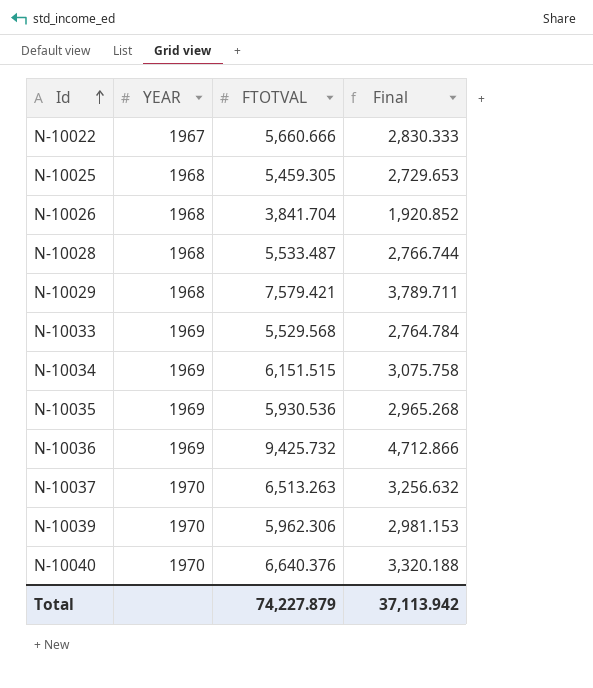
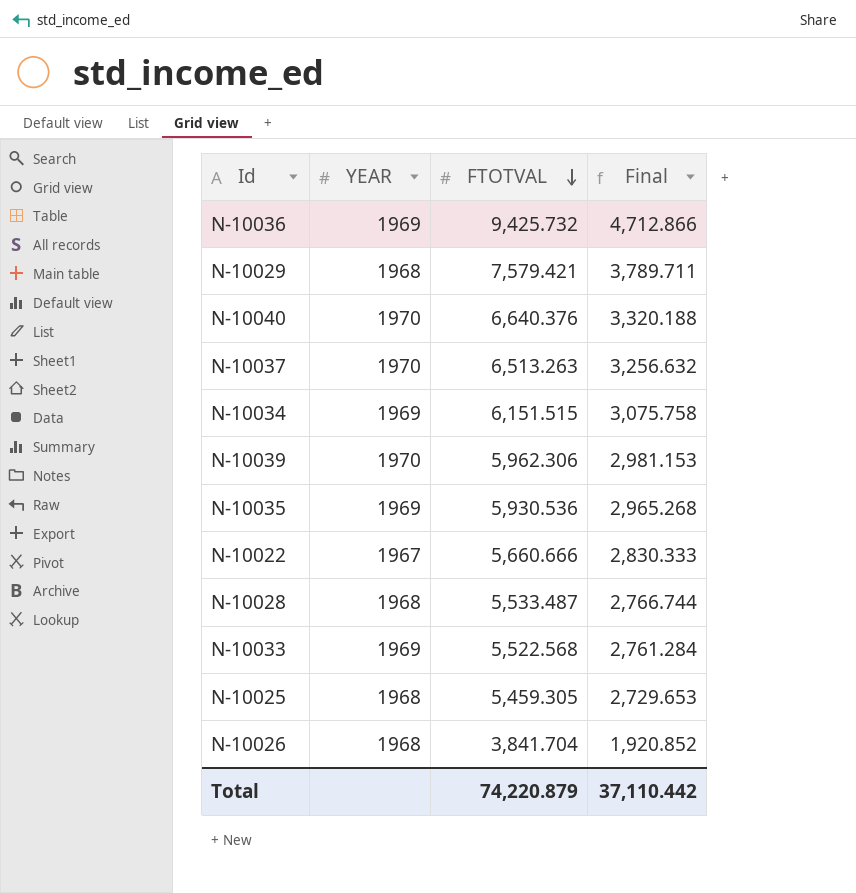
row order: Id ascending -> FTOTVAL descending
N-10033 | FTOTVAL: 5,529.568 -> 5,522.568
N-10033 | Final: 2,764.784 -> 2,761.284
Total | FTOTVAL: 74,227.879 -> 74,220.879
Total | Final: 37,113.942 -> 37,110.442

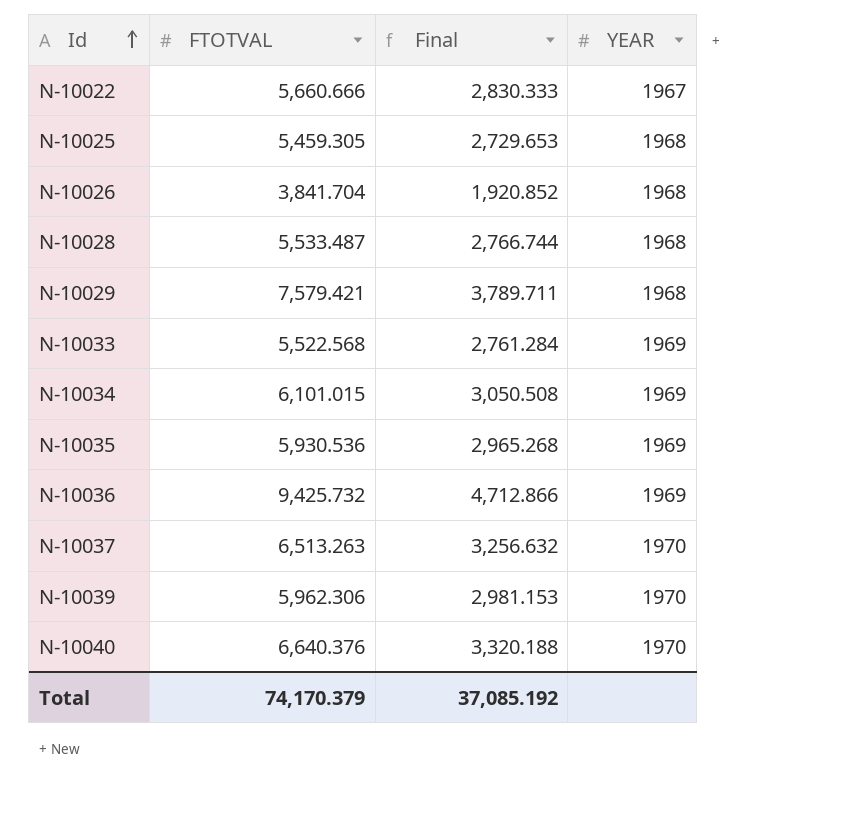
row order: FTOTVAL descending -> Id ascending
column YEAR | position: 2 -> 4
N-10034 | FTOTVAL: 6,151.515 -> 6,101.015
N-10034 | Final: 3,075.758 -> 3,050.508
Total | FTOTVAL: 74,220.879 -> 74,170.379
Total | Final: 37,110.442 -> 37,085.192

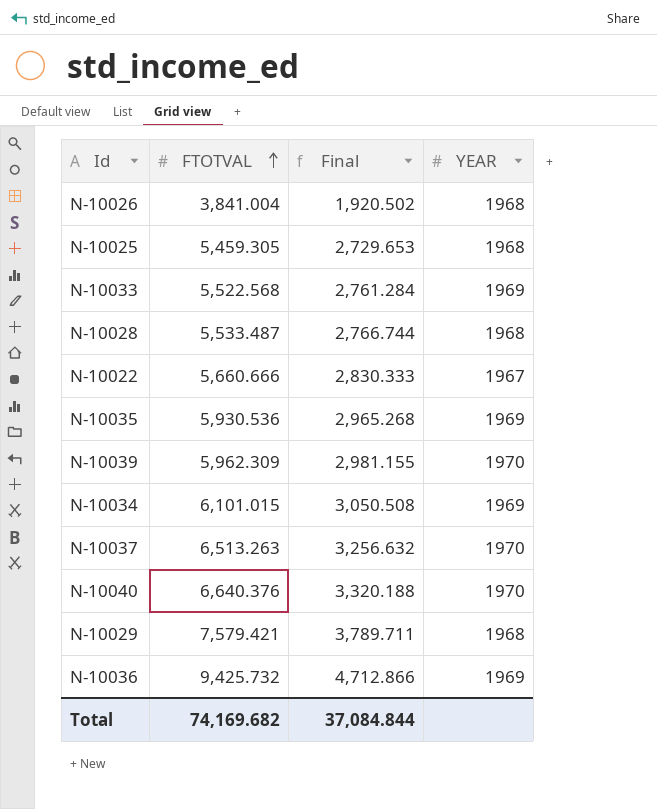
row order: Id ascending -> FTOTVAL ascending
N-10026 | FTOTVAL: 3,841.704 -> 3,841.004
N-10026 | Final: 1,920.852 -> 1,920.502
N-10039 | FTOTVAL: 5,962.306 -> 5,962.309
N-10039 | Final: 2,981.153 -> 2,981.155
Total | FTOTVAL: 74,170.379 -> 74,169.682
Total | Final: 37,085.192 -> 37,084.844

